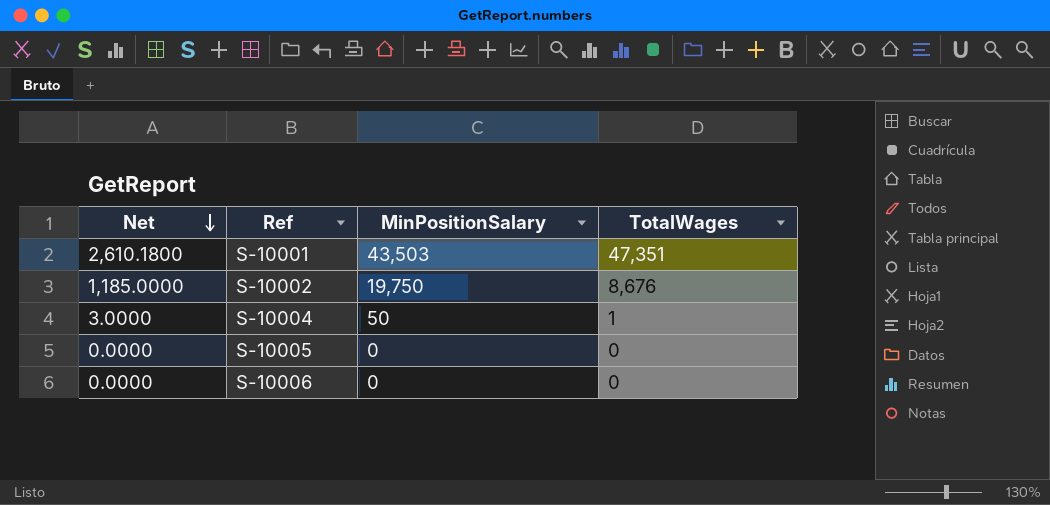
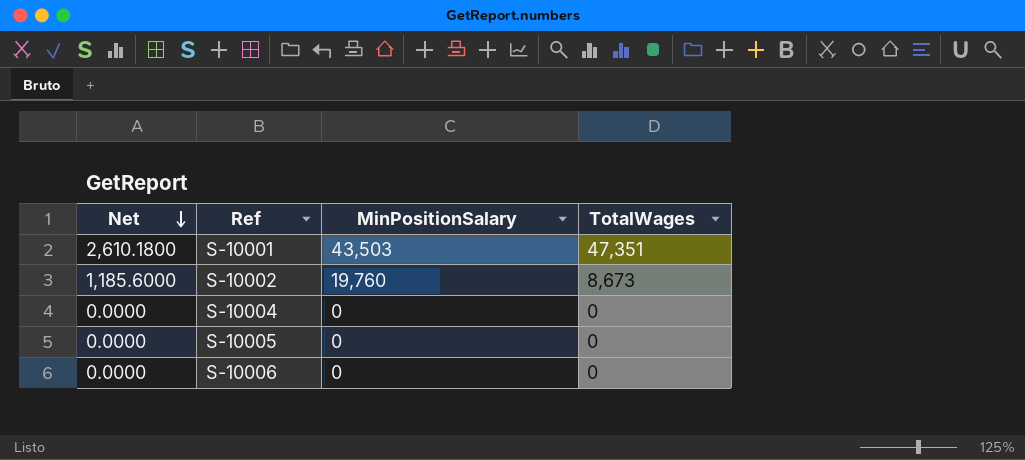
S-10002 | Net: 1,185.0000 -> 1,185.6000
S-10002 | MinPositionSalary: 19,750 -> 19,760
S-10002 | TotalWages: 8,676 -> 8,673
S-10004 | Net: 3.0000 -> 0.0000
S-10004 | MinPositionSalary: 50 -> 0
S-10004 | TotalWages: 1 -> 0

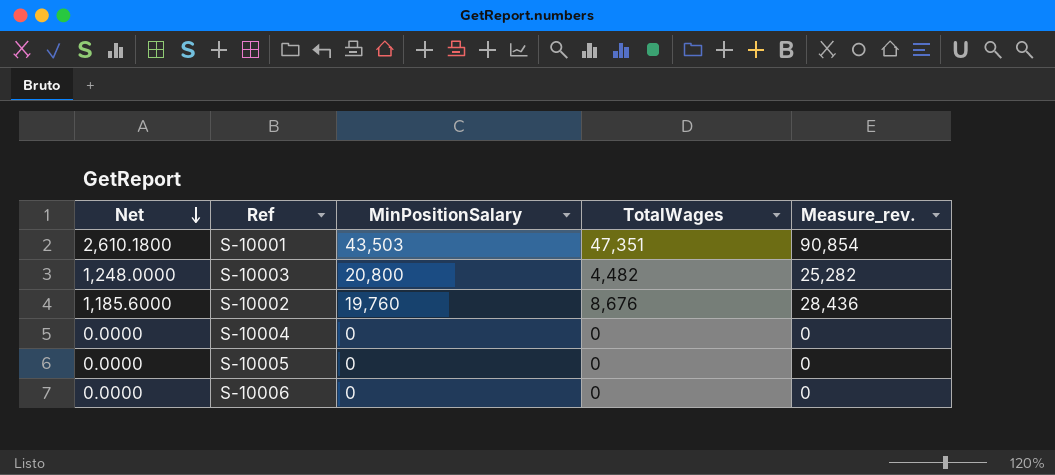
column Measure_rev. | formula: none -> [MinPositionSalary] + [TotalWages]
row S-10003: none -> 1,248.0000 | 20,800 | 4,482 | 25,282
S-10002 | TotalWages: 8,673 -> 8,676

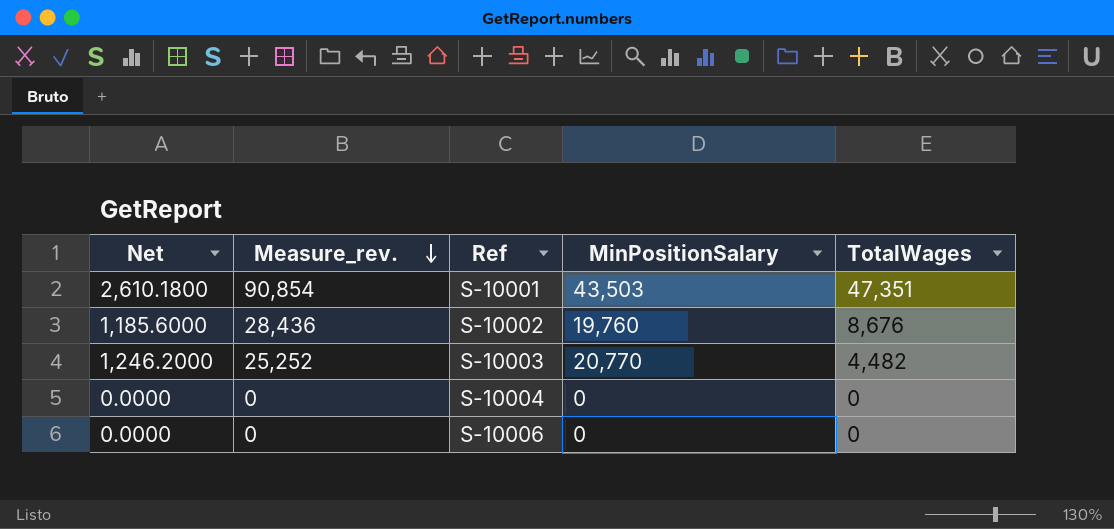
row order: Net descending -> Measure_rev. descending
column Measure_rev. | position: 5 -> 2
row S-10005: 0.0000 | 0 | 0 | 0 -> none
S-10003 | Net: 1,248.0000 -> 1,246.2000
S-10003 | Measure_rev.: 25,282 -> 25,252
S-10003 | MinPositionSalary: 20,800 -> 20,770

